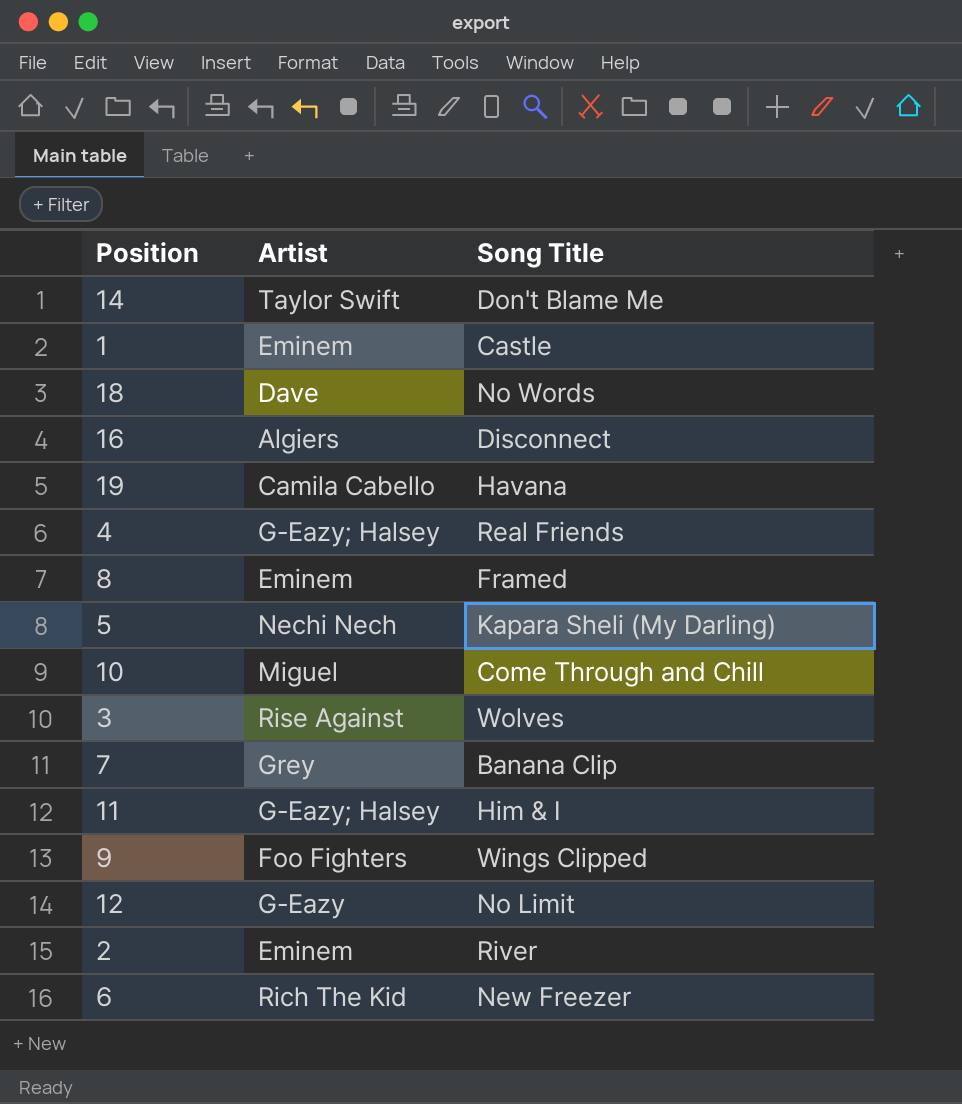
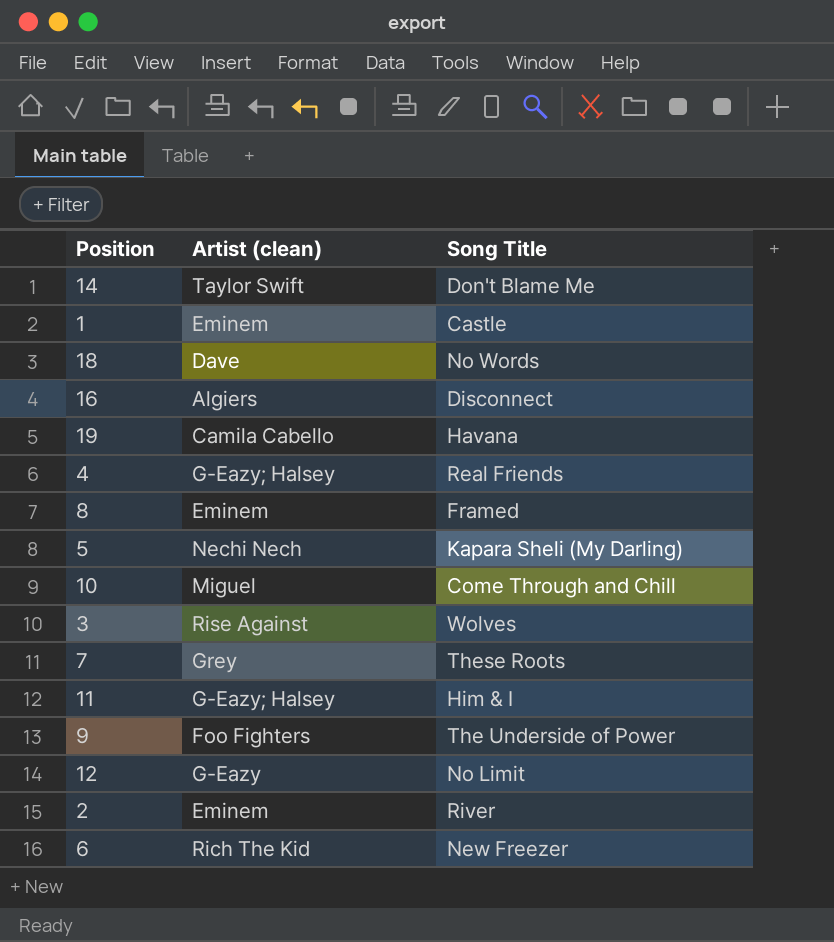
column name: Artist -> Artist (clean)
7 | Song Title: Banana Clip -> These Roots
9 | Song Title: Wings Clipped -> The Underside of Power

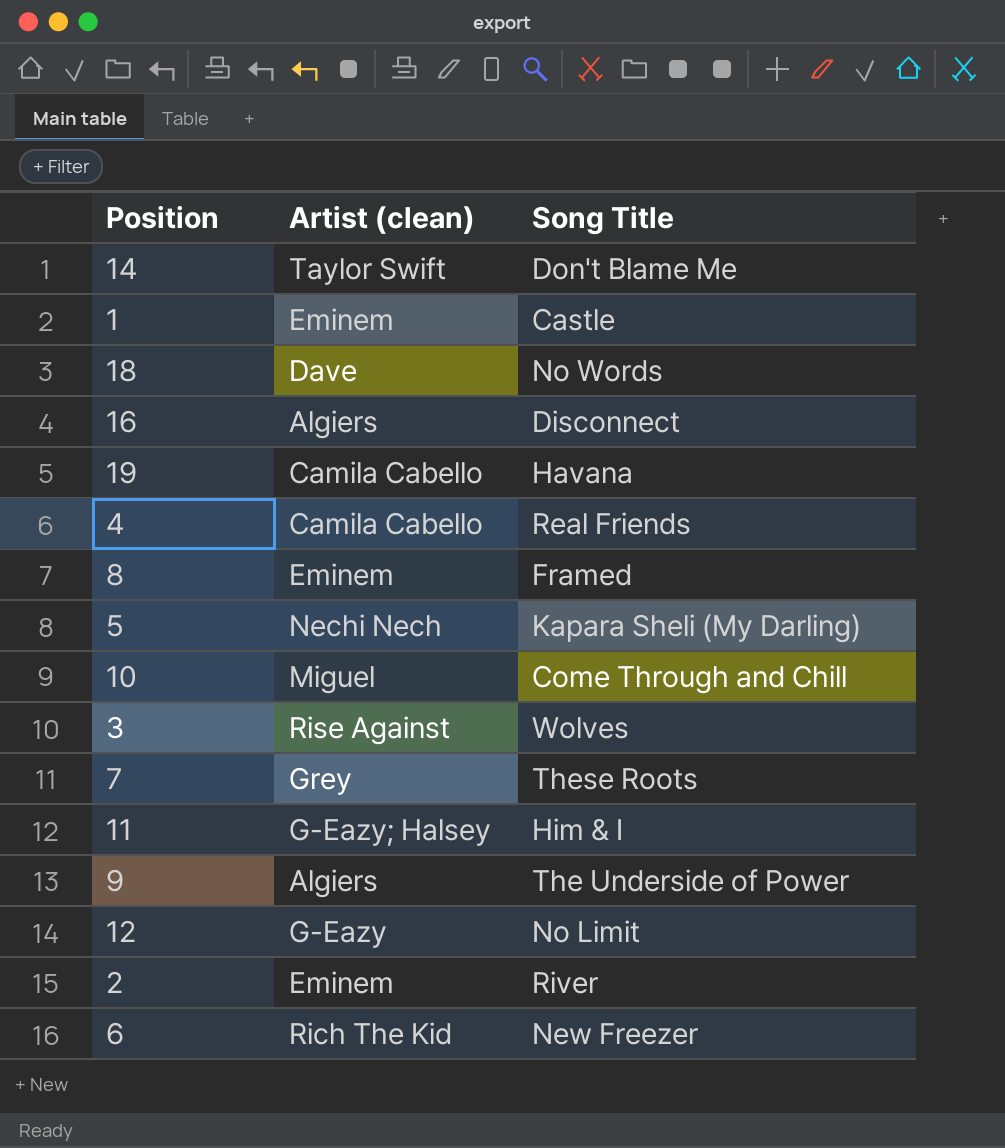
4 | Artist (clean): G-Eazy; Halsey -> Camila Cabello
9 | Artist (clean): Foo Fighters -> Algiers

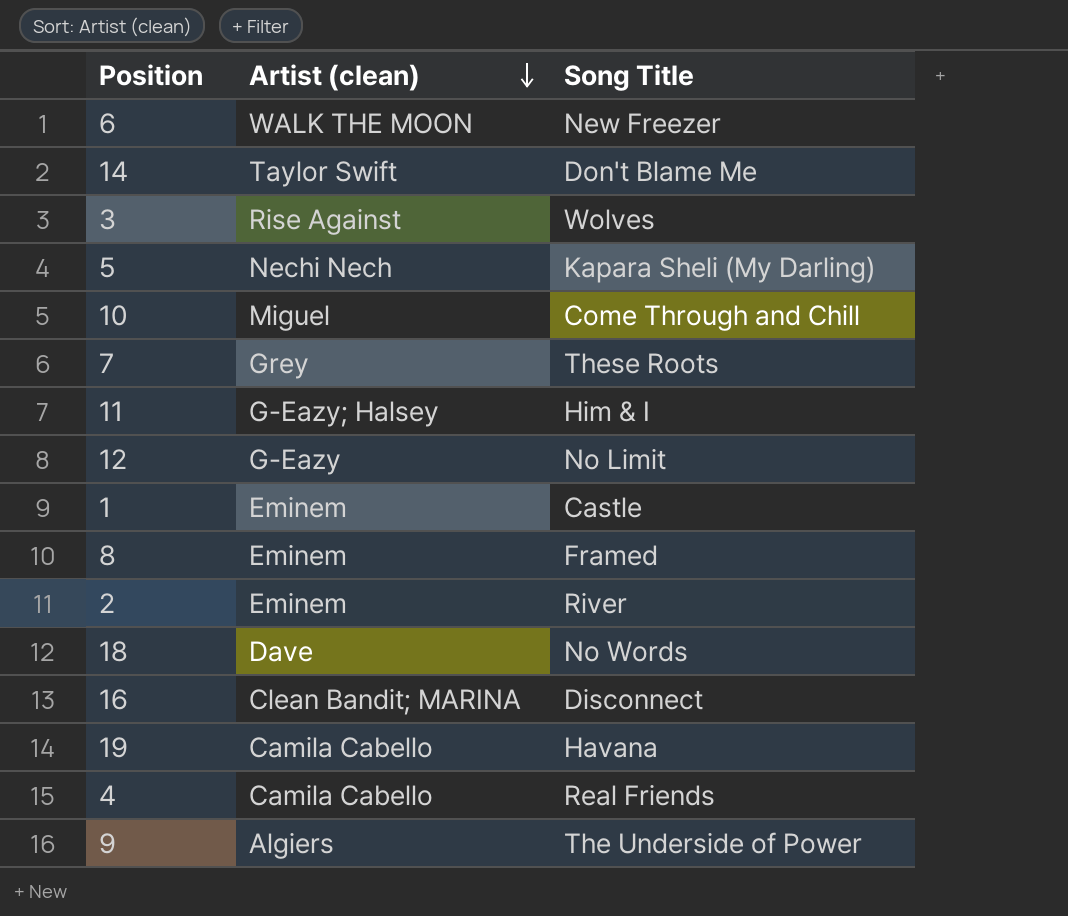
row order: none -> Artist (clean) descending
6 | Artist (clean): Rich The Kid -> WALK THE MOON
16 | Artist (clean): Algiers -> Clean Bandit; MARINA

